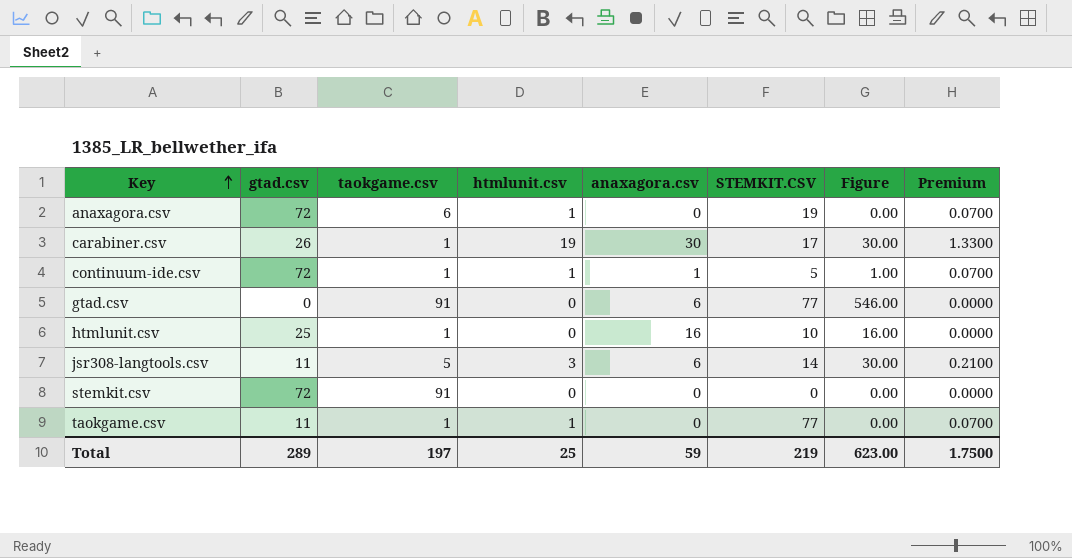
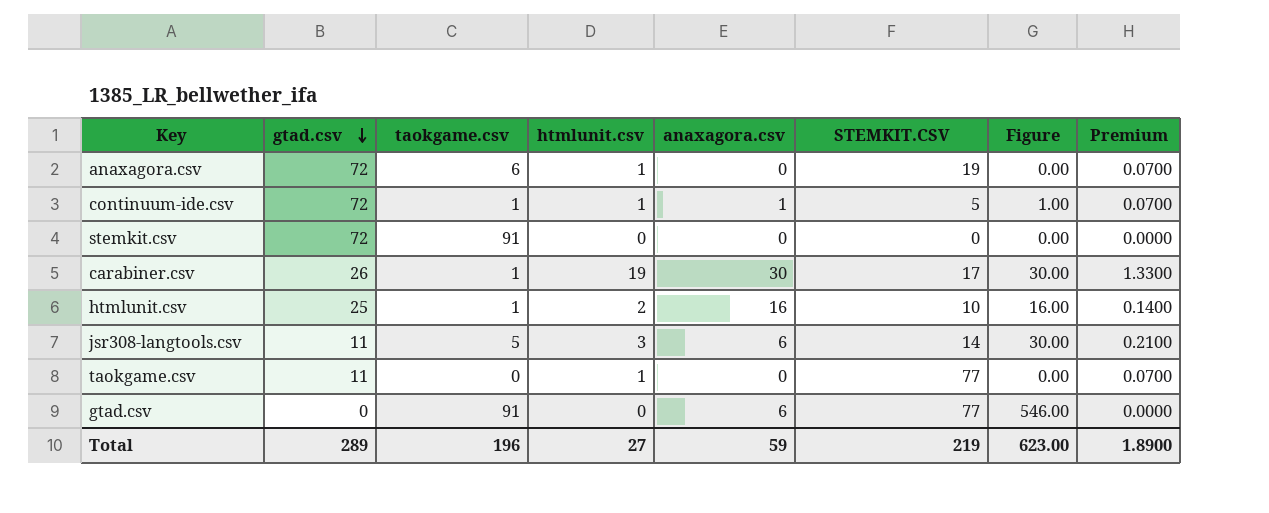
row order: Key ascending -> gtad.csv descending
htmlunit.csv | htmlunit.csv: 0 -> 2
htmlunit.csv | Premium: 0.0000 -> 0.1400
taokgame.csv | taokgame.csv: 1 -> 0
Total | taokgame.csv: 197 -> 196
Total | htmlunit.csv: 25 -> 27
Total | Premium: 1.7500 -> 1.8900

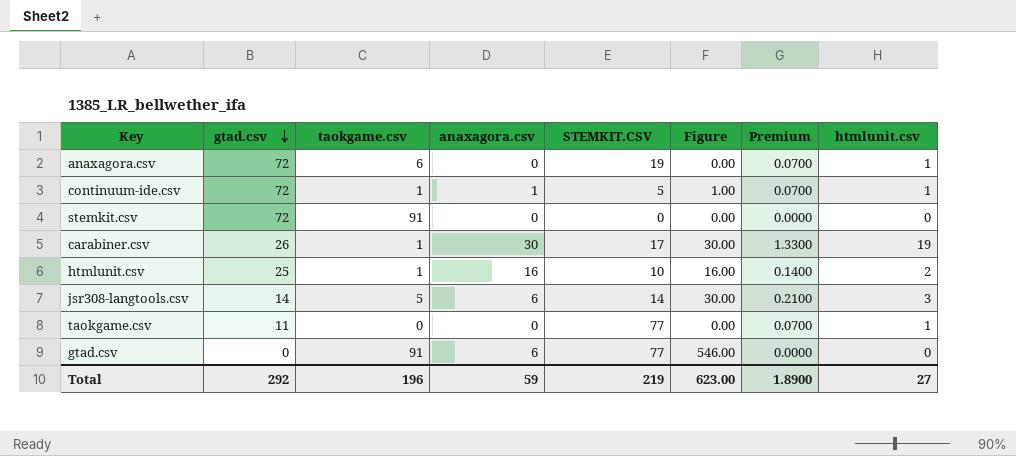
column htmlunit.csv | position: 4 -> 8
jsr308-langtools.csv | gtad.csv: 11 -> 14
Total | gtad.csv: 289 -> 292

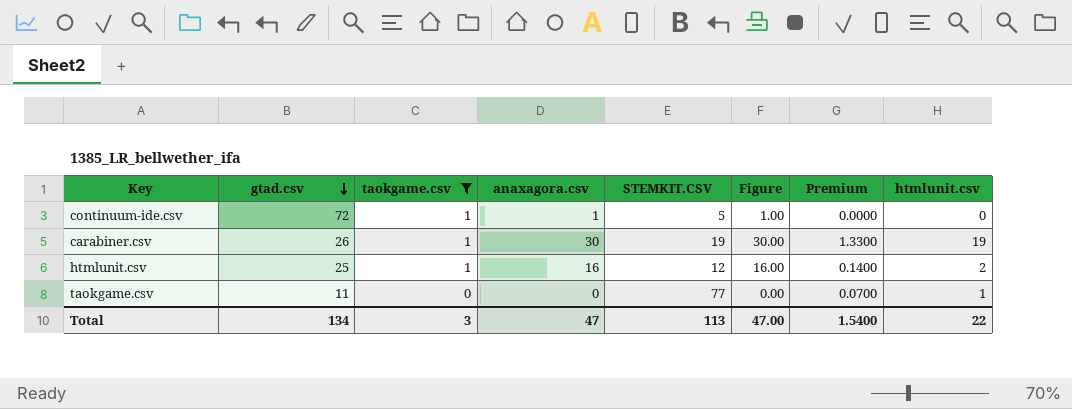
filter: none -> taokgame.csv <= 1
continuum-ide.csv | Premium: 0.0700 -> 0.0000
continuum-ide.csv | htmlunit.csv: 1 -> 0
carabiner.csv | STEMKIT.CSV: 17 -> 19
htmlunit.csv | STEMKIT.CSV: 10 -> 12
Total | gtad.csv: 292 -> 134
Total | taokgame.csv: 196 -> 3
Total | anaxagora.csv: 59 -> 47
Total | STEMKIT.CSV: 219 -> 113
Total | Figure: 623.00 -> 47.00
Total | Premium: 1.8900 -> 1.5400
Total | htmlunit.csv: 27 -> 22

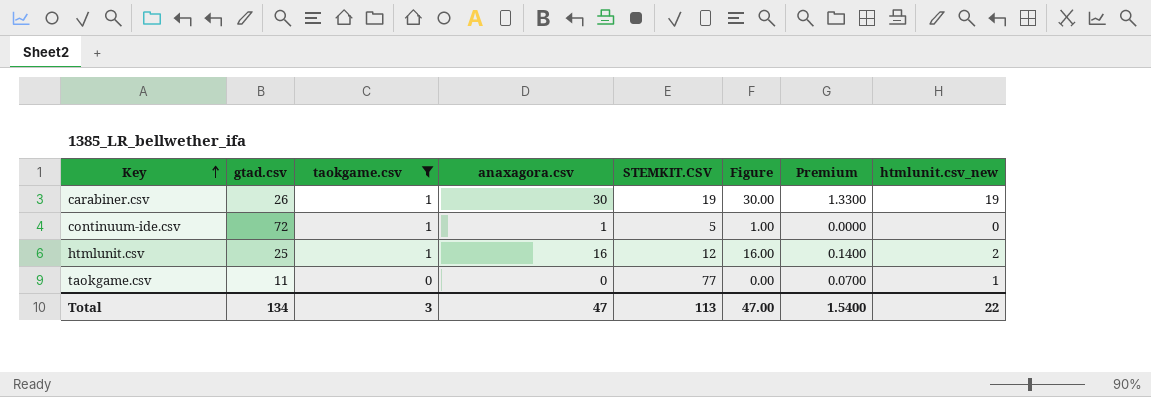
row order: gtad.csv descending -> Key ascending
column name: htmlunit.csv -> htmlunit.csv_new

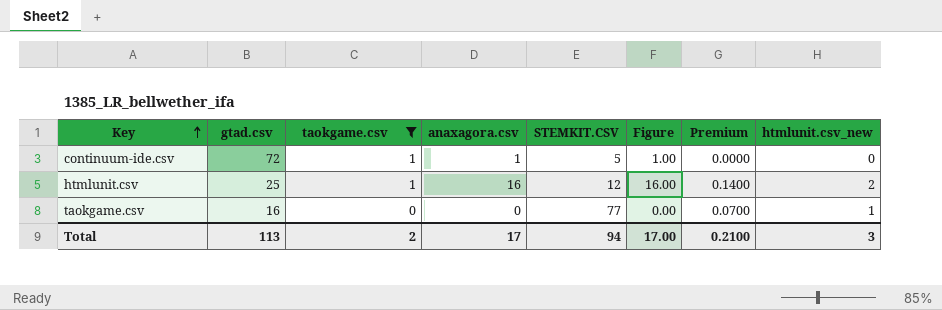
row carabiner.csv: 26 | 1 | 30 | 19 | 30.00 | 1.3300 | 19 -> none
taokgame.csv | gtad.csv: 11 -> 16
Total | gtad.csv: 134 -> 113
Total | taokgame.csv: 3 -> 2
Total | anaxagora.csv: 47 -> 17
Total | STEMKIT.CSV: 113 -> 94
Total | Figure: 47.00 -> 17.00
Total | Premium: 1.5400 -> 0.2100
Total | htmlunit.csv_new: 22 -> 3

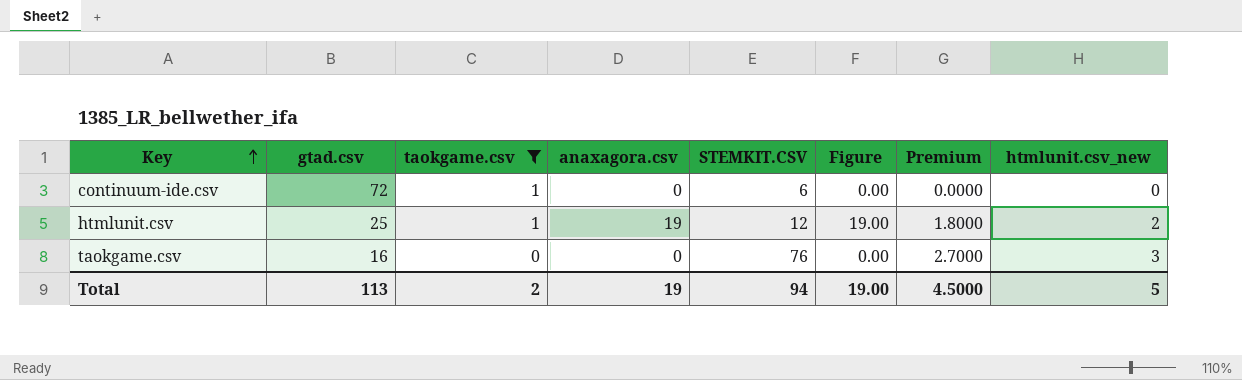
column Premium | formula: [htmlunit.csv_new] * 0.07 -> [htmlunit.csv_new] * 0.9
continuum-ide.csv | anaxagora.csv: 1 -> 0
continuum-ide.csv | STEMKIT.CSV: 5 -> 6
continuum-ide.csv | Figure: 1.00 -> 0.00
htmlunit.csv | anaxagora.csv: 16 -> 19
htmlunit.csv | Figure: 16.00 -> 19.00
taokgame.csv | STEMKIT.CSV: 77 -> 76
taokgame.csv | htmlunit.csv_new: 1 -> 3
Total | anaxagora.csv: 17 -> 19
Total | Figure: 17.00 -> 19.00
Total | Premium: 0.2100 -> 4.5000
Total | htmlunit.csv_new: 3 -> 5

